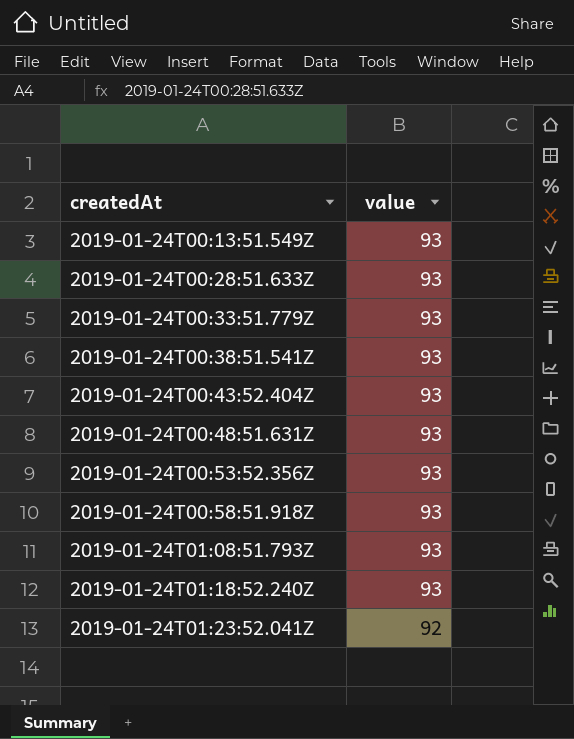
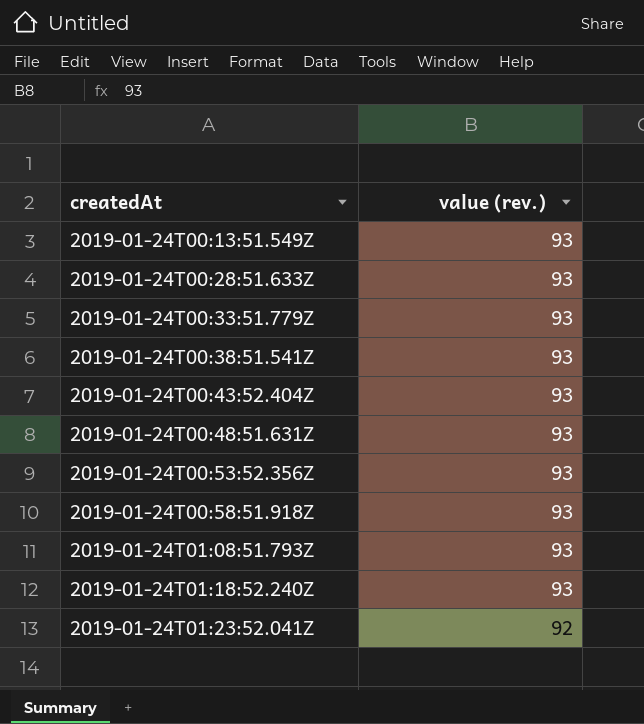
column name: value -> value (rev.)

